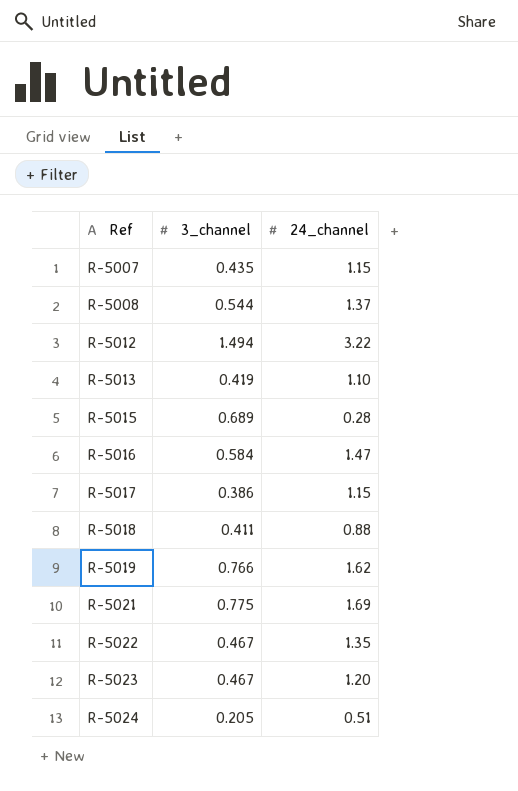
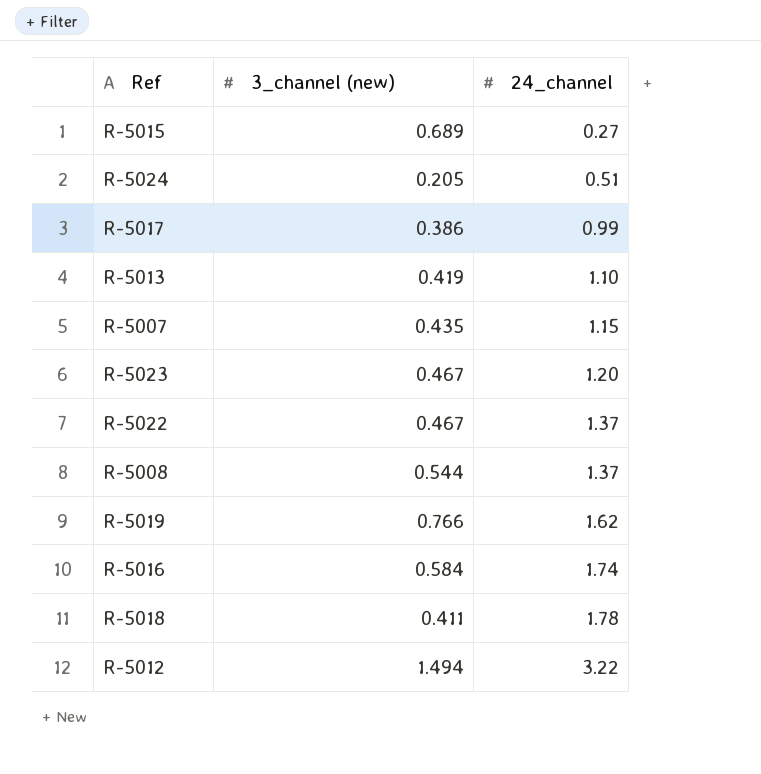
row order: Ref ascending -> 24_channel ascending
column name: 3_channel -> 3_channel (new)
row R-5021: 0.775 | 1.69 -> none
R-5015 | 24_channel: 0.28 -> 0.27
R-5017 | 24_channel: 1.15 -> 0.99
R-5022 | 24_channel: 1.35 -> 1.37
R-5016 | 24_channel: 1.47 -> 1.74
R-5018 | 24_channel: 0.88 -> 1.78

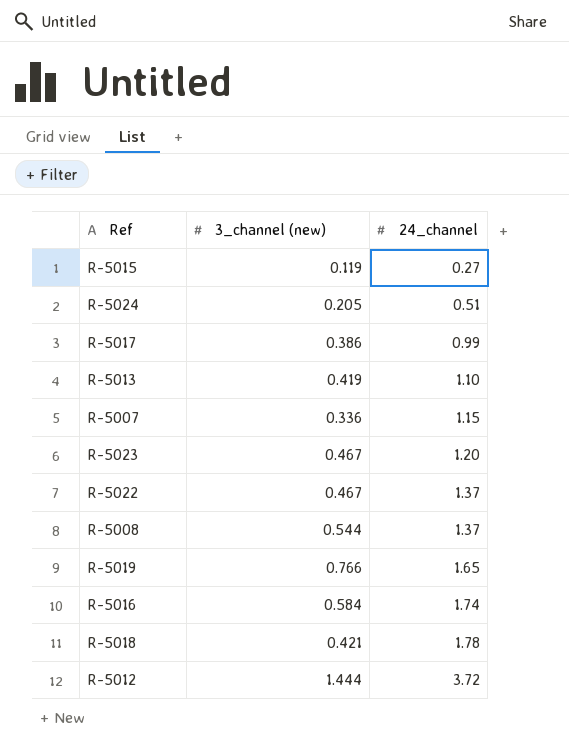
R-5015 | 3_channel (new): 0.689 -> 0.119
R-5007 | 3_channel (new): 0.435 -> 0.336
R-5019 | 24_channel: 1.62 -> 1.65
R-5018 | 3_channel (new): 0.411 -> 0.421
R-5012 | 3_channel (new): 1.494 -> 1.444
R-5012 | 24_channel: 3.22 -> 3.72

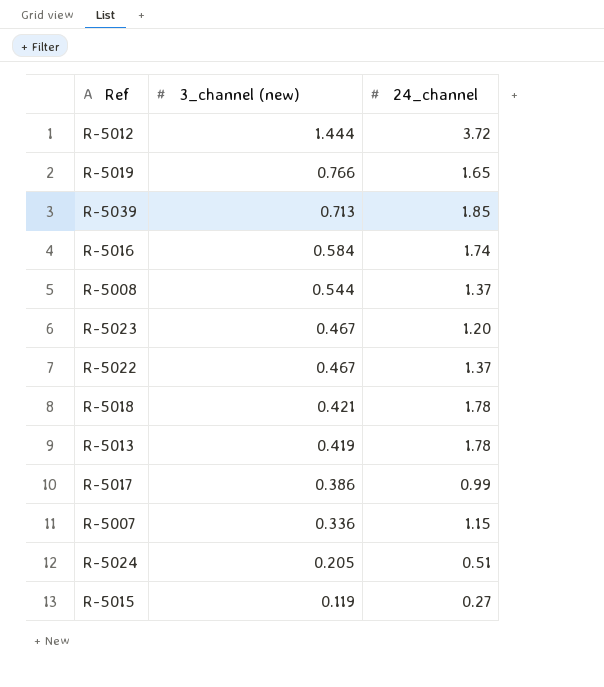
row order: 24_channel ascending -> 3_channel (new) descending
row R-5039: none -> 0.713 | 1.85
R-5013 | 24_channel: 1.10 -> 1.78

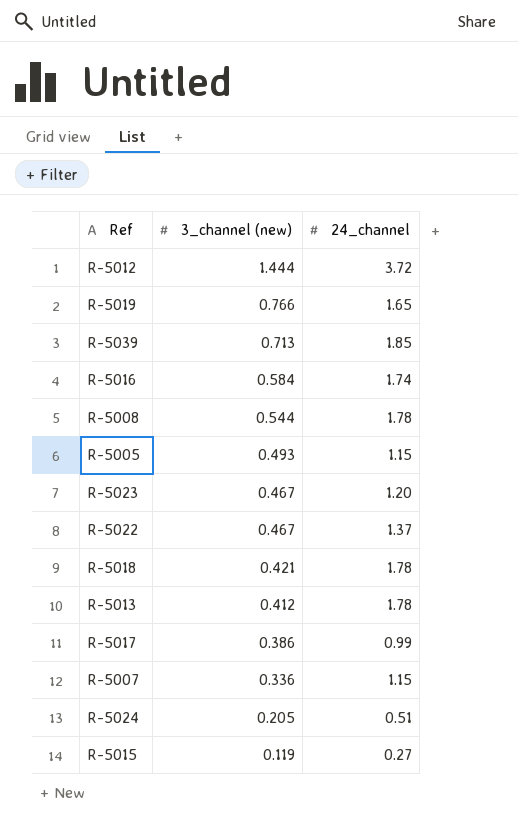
R-5008 | 24_channel: 1.37 -> 1.78
row R-5005: none -> 0.493 | 1.15
R-5013 | 3_channel (new): 0.419 -> 0.412

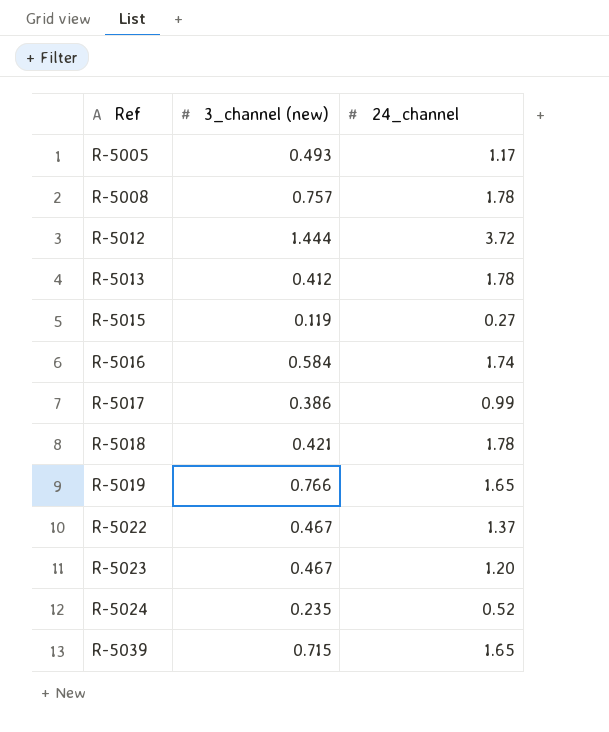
row order: 3_channel (new) descending -> Ref ascending
row R-5007: 0.336 | 1.15 -> none
R-5005 | 24_channel: 1.15 -> 1.17
R-5008 | 3_channel (new): 0.544 -> 0.757
R-5024 | 3_channel (new): 0.205 -> 0.235
R-5024 | 24_channel: 0.51 -> 0.52
R-5039 | 3_channel (new): 0.713 -> 0.715
R-5039 | 24_channel: 1.85 -> 1.65

